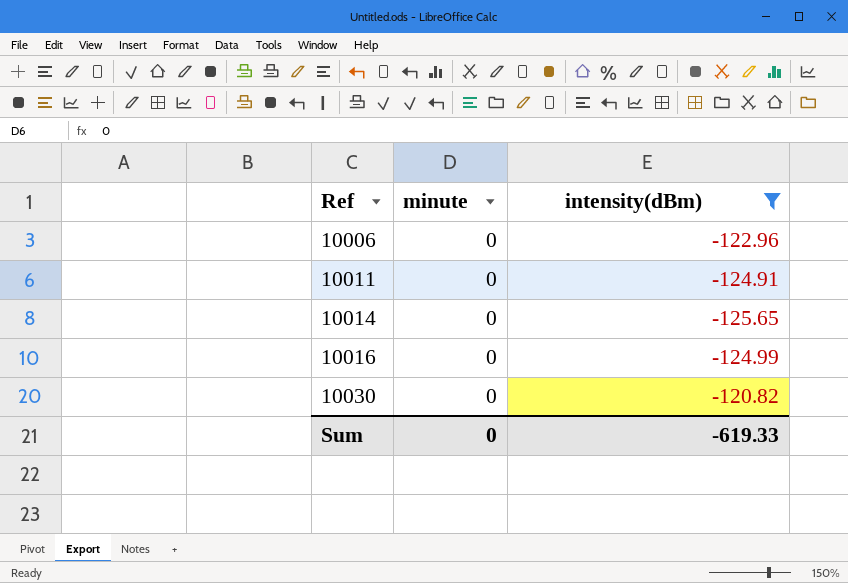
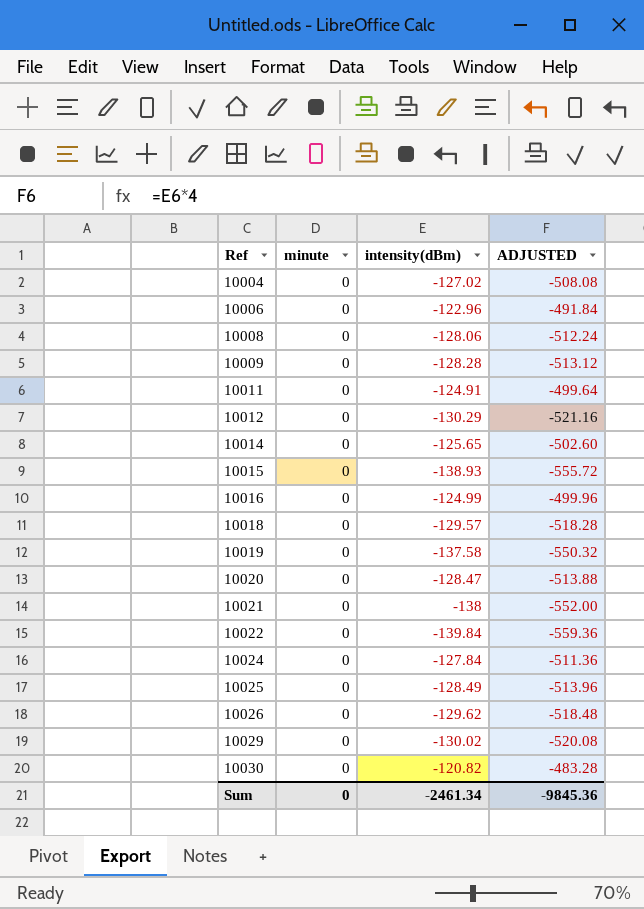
filter: intensity(dBm) >= -125.65 -> none
column ADJUSTED | formula: none -> [intensity(dBm)] * 4
Sum | intensity(dBm): -619.33 -> -2461.34

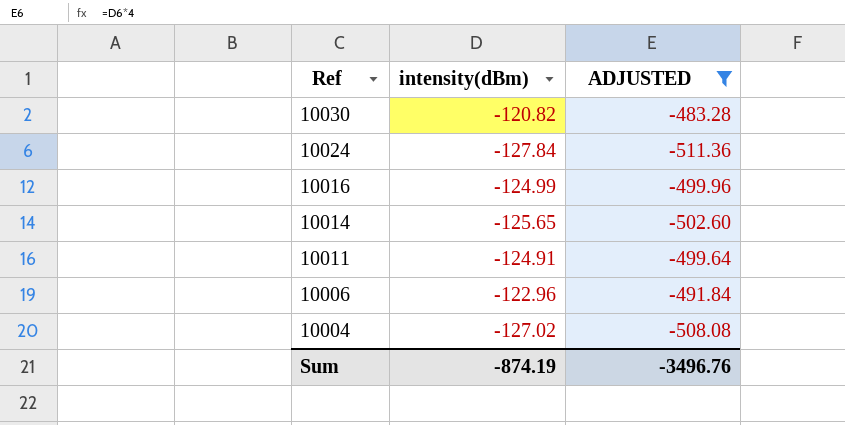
filter: none -> ADJUSTED >= -511.36
row order: Ref ascending -> Ref descending
column minute | position: 2 -> none
Sum | intensity(dBm): -2461.34 -> -874.19
Sum | ADJUSTED: -9845.36 -> -3496.76

